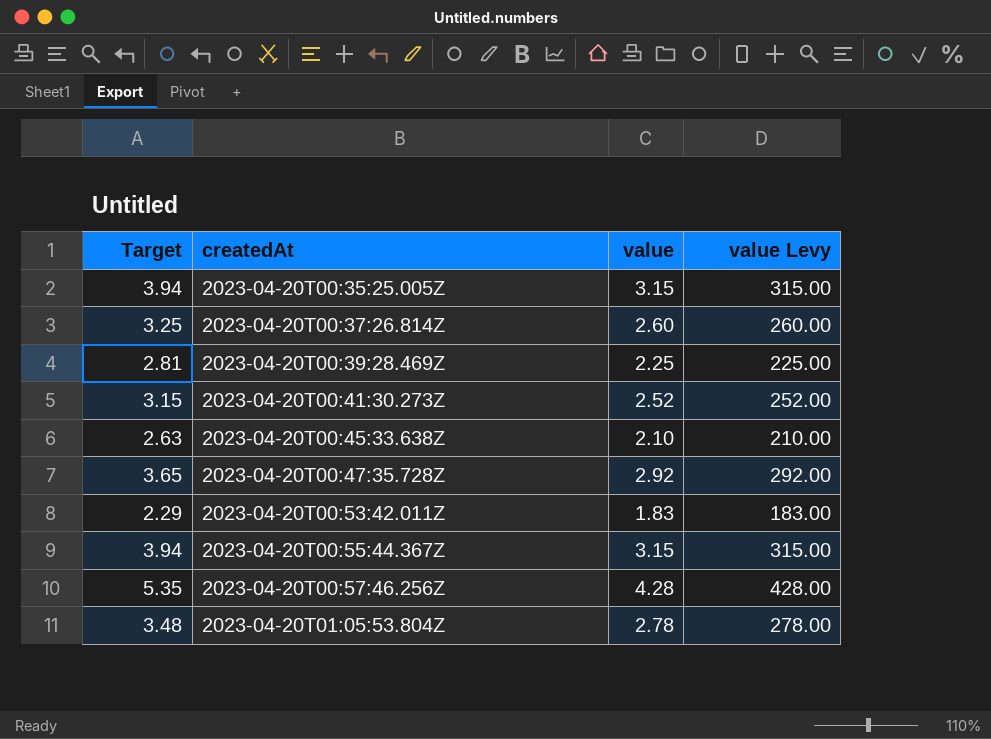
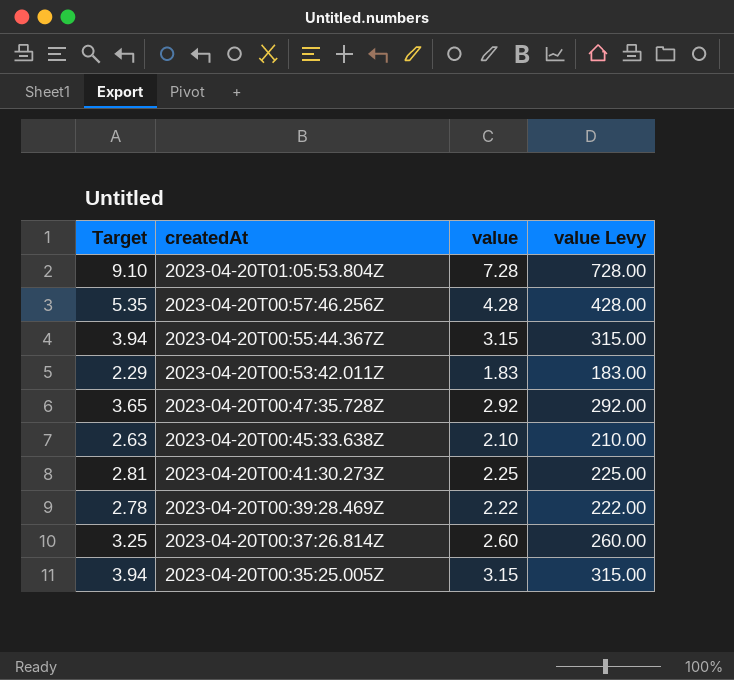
row order: createdAt ascending -> createdAt descending
2023-04-20T01:05:53.804Z | Target: 3.48 -> 9.10
2023-04-20T01:05:53.804Z | value: 2.78 -> 7.28
2023-04-20T01:05:53.804Z | value Levy: 278.00 -> 728.00
2023-04-20T00:41:30.273Z | Target: 3.15 -> 2.81
2023-04-20T00:41:30.273Z | value: 2.52 -> 2.25
2023-04-20T00:41:30.273Z | value Levy: 252.00 -> 225.00
2023-04-20T00:39:28.469Z | Target: 2.81 -> 2.78
2023-04-20T00:39:28.469Z | value: 2.25 -> 2.22
2023-04-20T00:39:28.469Z | value Levy: 225.00 -> 222.00

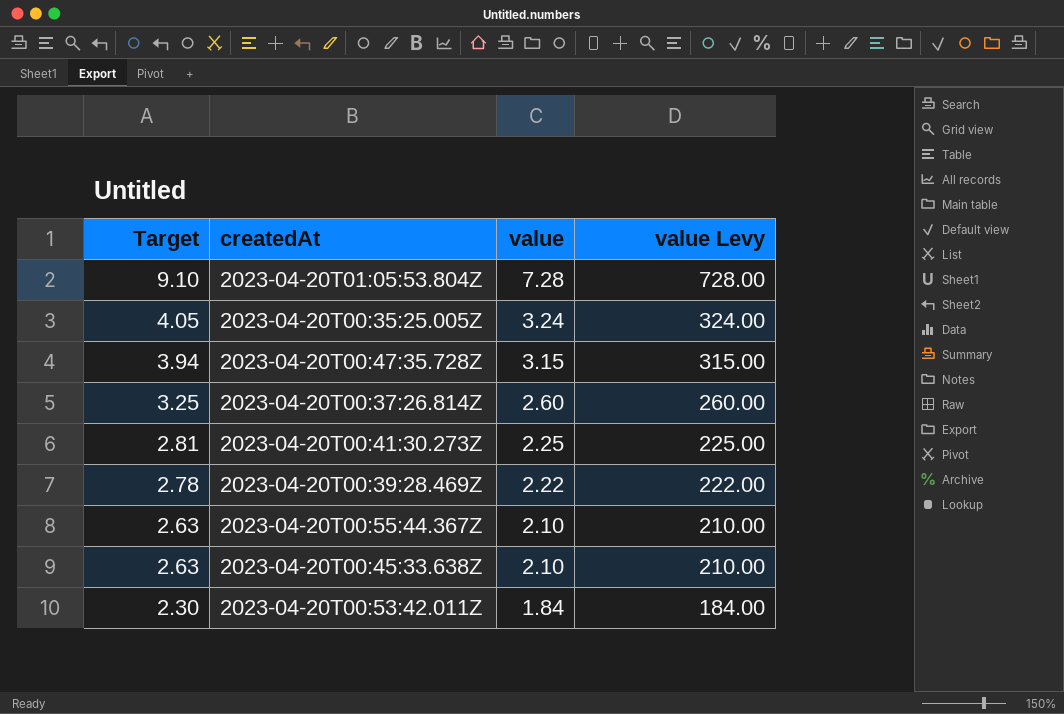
row order: createdAt descending -> Target descending
row 2023-04-20T00:57:46.256Z: 5.35 | 4.28 | 428.00 -> none
2023-04-20T00:35:25.005Z | Target: 3.94 -> 4.05
2023-04-20T00:35:25.005Z | value: 3.15 -> 3.24
2023-04-20T00:35:25.005Z | value Levy: 315.00 -> 324.00
2023-04-20T00:47:35.728Z | Target: 3.65 -> 3.94
2023-04-20T00:47:35.728Z | value: 2.92 -> 3.15
2023-04-20T00:47:35.728Z | value Levy: 292.00 -> 315.00
2023-04-20T00:55:44.367Z | Target: 3.94 -> 2.63
2023-04-20T00:55:44.367Z | value: 3.15 -> 2.10
2023-04-20T00:55:44.367Z | value Levy: 315.00 -> 210.00
2023-04-20T00:53:42.011Z | Target: 2.29 -> 2.30
2023-04-20T00:53:42.011Z | value: 1.83 -> 1.84
2023-04-20T00:53:42.011Z | value Levy: 183.00 -> 184.00

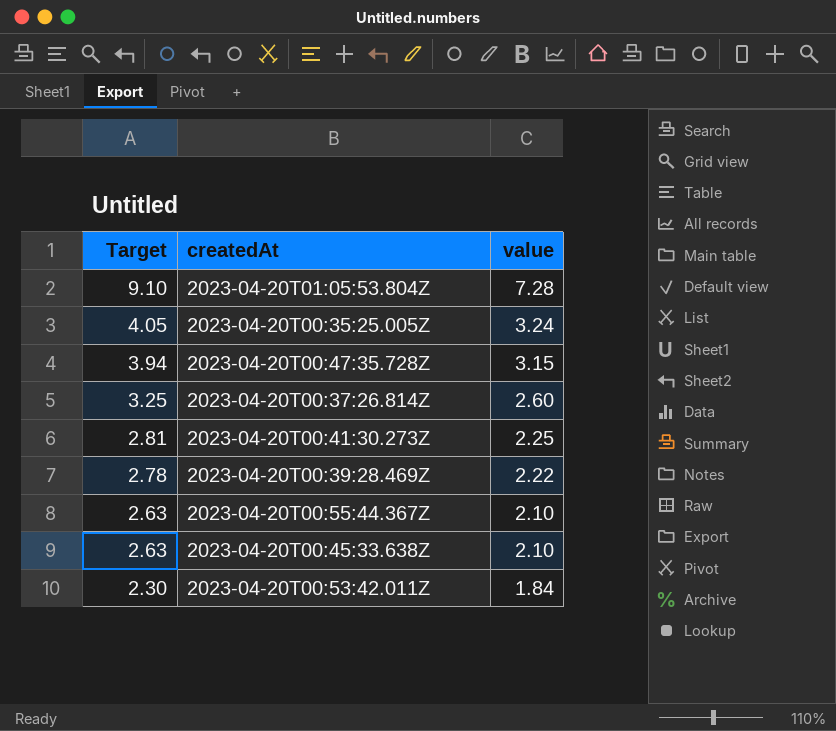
column value Levy | formula: [value] * 100 -> none

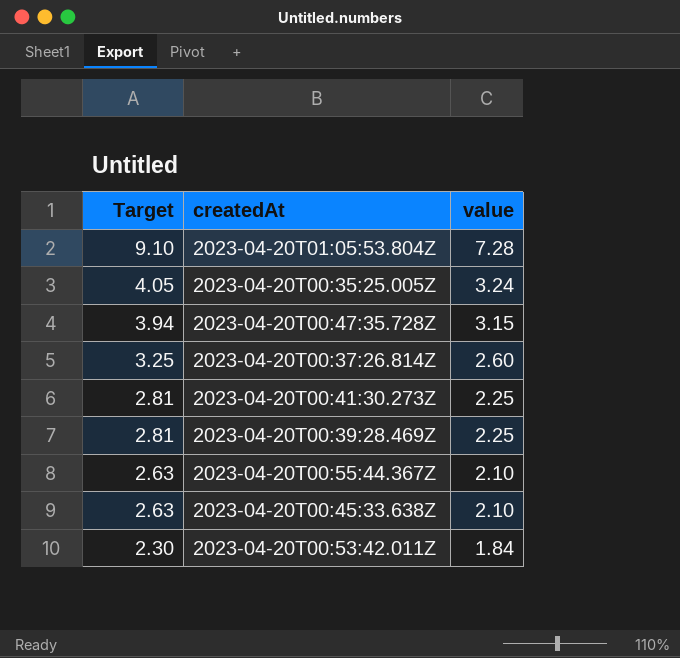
2023-04-20T00:39:28.469Z | Target: 2.78 -> 2.81
2023-04-20T00:39:28.469Z | value: 2.22 -> 2.25

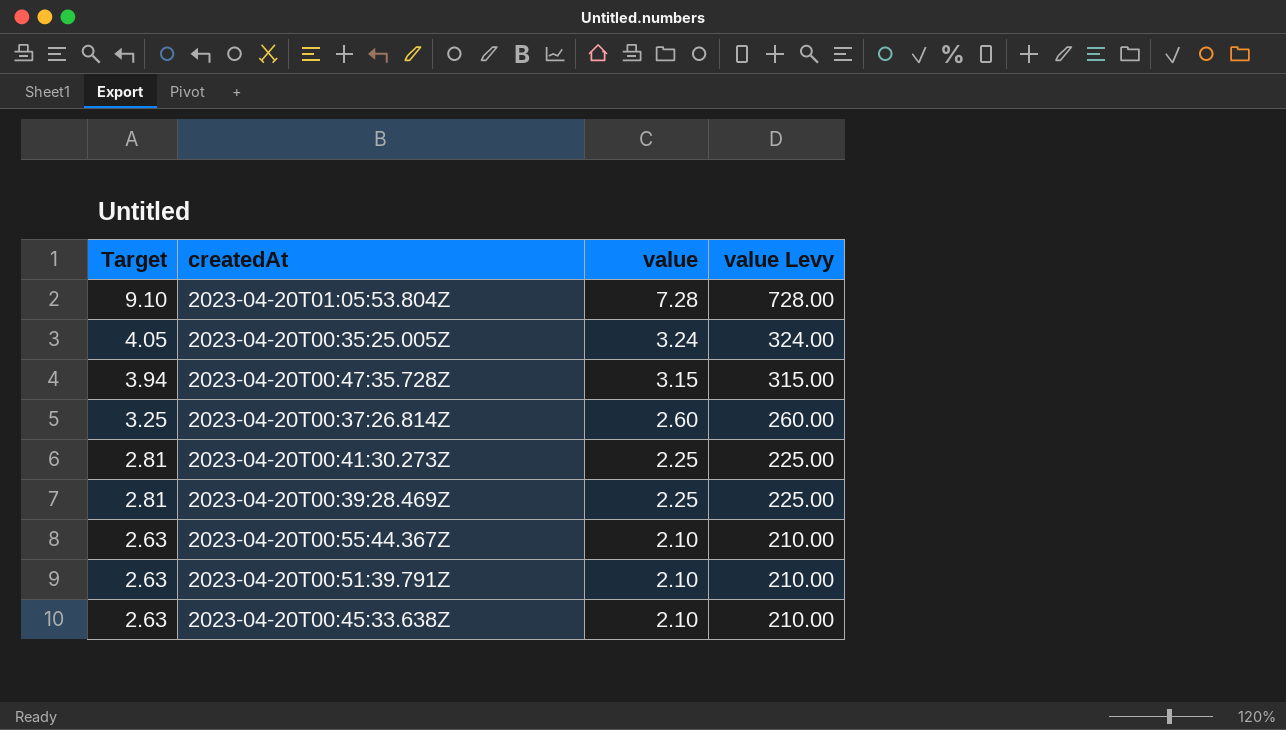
column value Levy | formula: none -> [value] * 100
row 2023-04-20T00:53:42.011Z: 2.30 | 1.84 -> none
row 2023-04-20T00:51:39.791Z: none -> 2.63 | 2.10 | 210.00

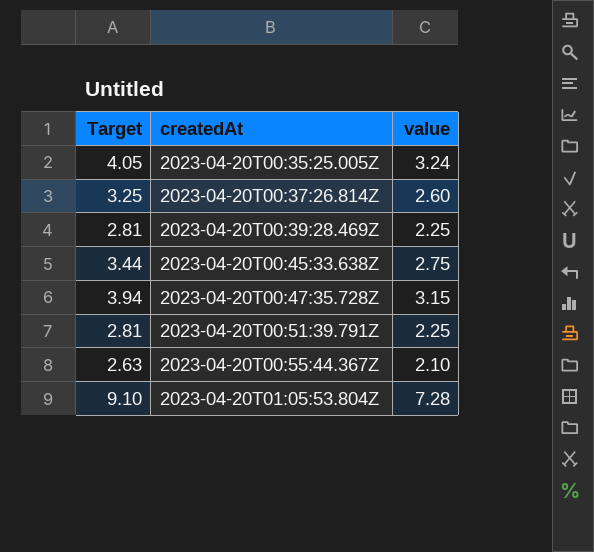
row order: Target descending -> createdAt ascending
column value Levy | formula: [value] * 100 -> none
row 2023-04-20T00:41:30.273Z: 2.81 | 2.25 | 225.00 -> none
2023-04-20T00:45:33.638Z | Target: 2.63 -> 3.44
2023-04-20T00:45:33.638Z | value: 2.10 -> 2.75
2023-04-20T00:51:39.791Z | Target: 2.63 -> 2.81
2023-04-20T00:51:39.791Z | value: 2.10 -> 2.25

